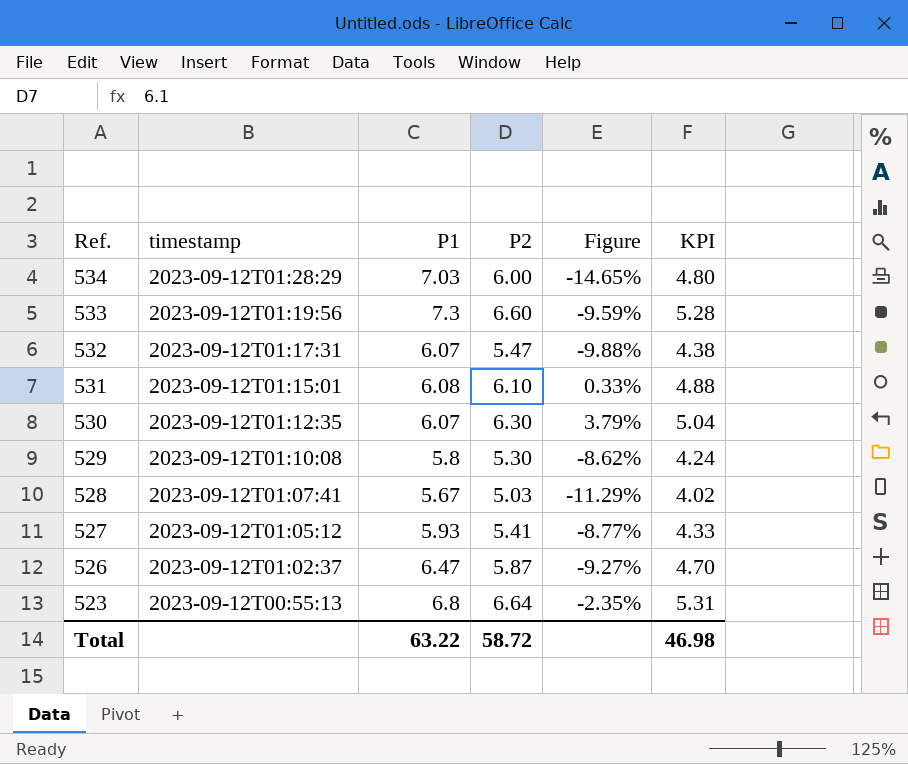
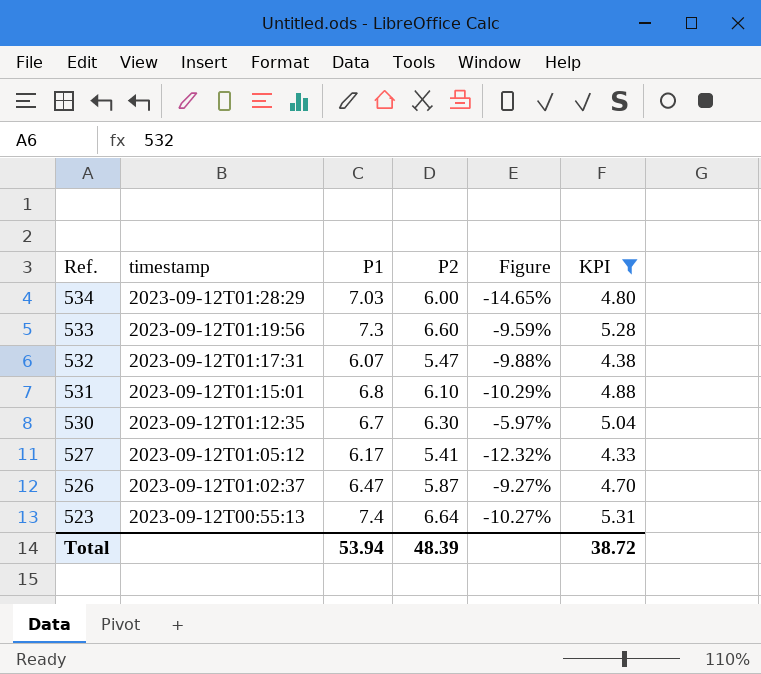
filter: none -> KPI >= 4.33
531 | P1: 6.08 -> 6.8
531 | Figure: 0.33% -> -10.29%
530 | P1: 6.07 -> 6.7
530 | Figure: 3.79% -> -5.97%
527 | P1: 5.93 -> 6.17
527 | Figure: -8.77% -> -12.32%
523 | P1: 6.8 -> 7.4
523 | Figure: -2.35% -> -10.27%
Total | P1: 63.22 -> 53.94
Total | P2: 58.72 -> 48.39
Total | KPI: 46.98 -> 38.72

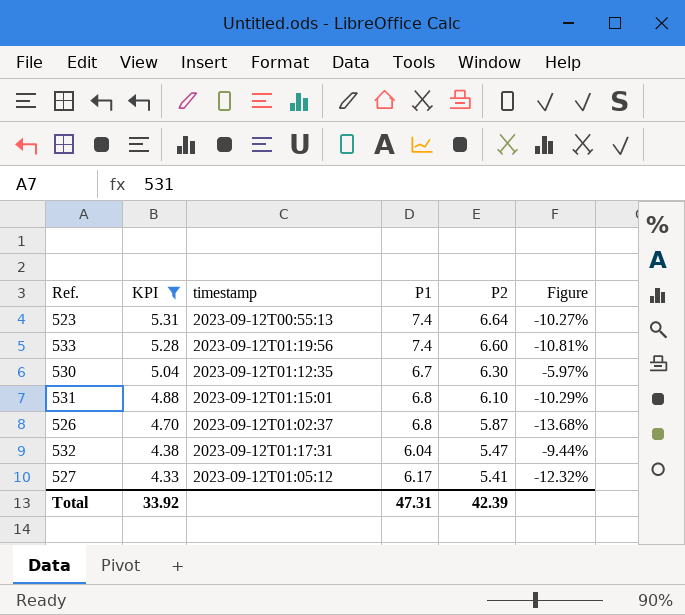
row order: Ref. descending -> KPI descending
column KPI | position: 6 -> 2
row 534: 2023-09-12T01:28:29 | 7.03 | 6.00 | -14.65% | 4.80 -> none
533 | P1: 7.3 -> 7.4
533 | Figure: -9.59% -> -10.81%
526 | P1: 6.47 -> 6.8
526 | Figure: -9.27% -> -13.68%
532 | P1: 6.07 -> 6.04
532 | Figure: -9.88% -> -9.44%
Total | KPI: 38.72 -> 33.92
Total | P1: 53.94 -> 47.31
Total | P2: 48.39 -> 42.39

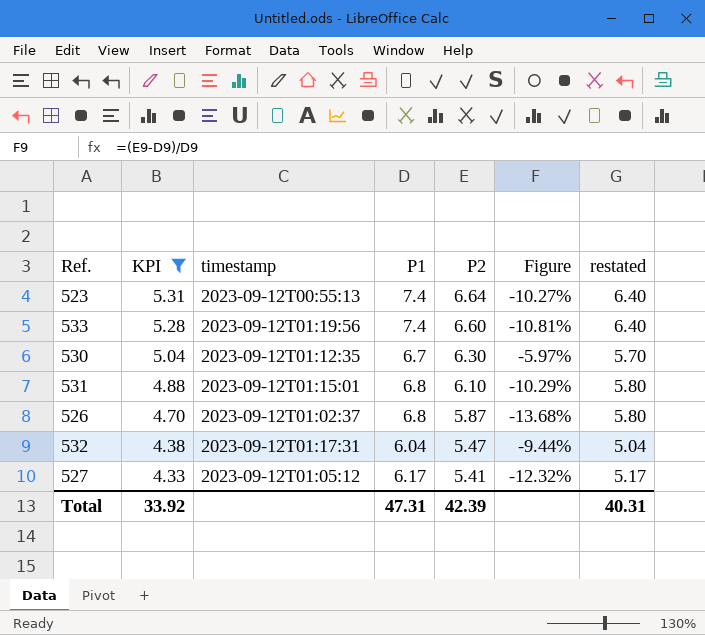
column restated | formula: none -> [P1] - 1

